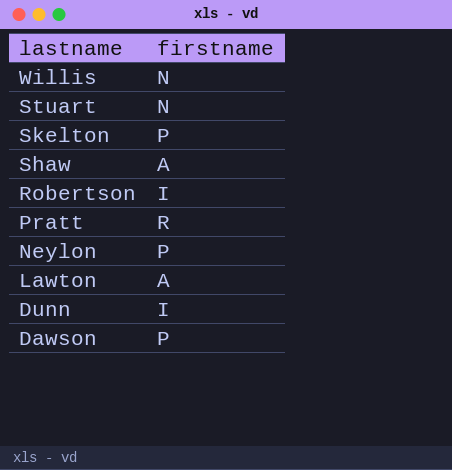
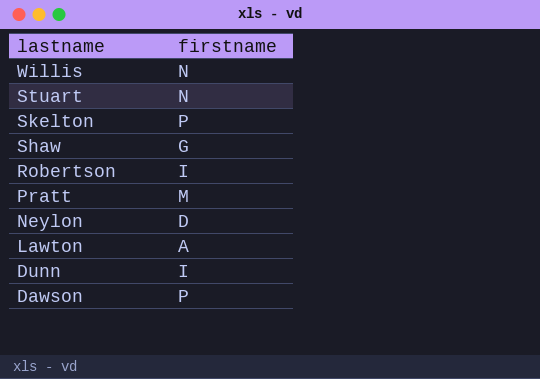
Shaw | firstname: A -> G
Pratt | firstname: R -> M
Neylon | firstname: P -> D

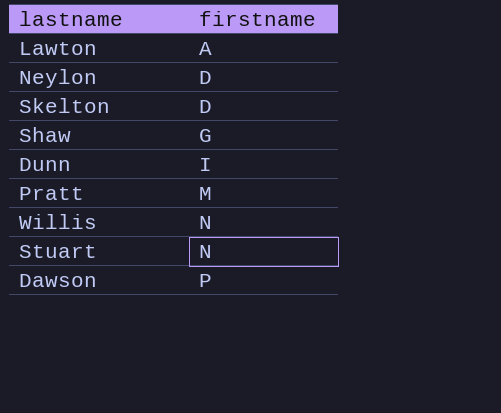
row order: lastname descending -> firstname ascending
row Robertson: I -> none
Skelton | firstname: P -> D

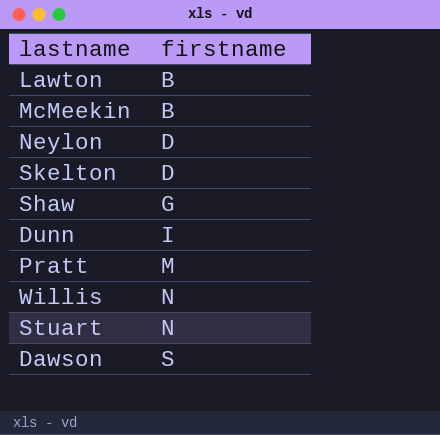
Lawton | firstname: A -> B
row McMeekin: none -> B
Dawson | firstname: P -> S

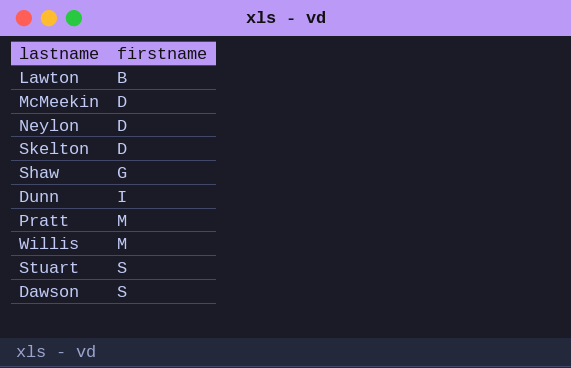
McMeekin | firstname: B -> D
Willis | firstname: N -> M
Stuart | firstname: N -> S

